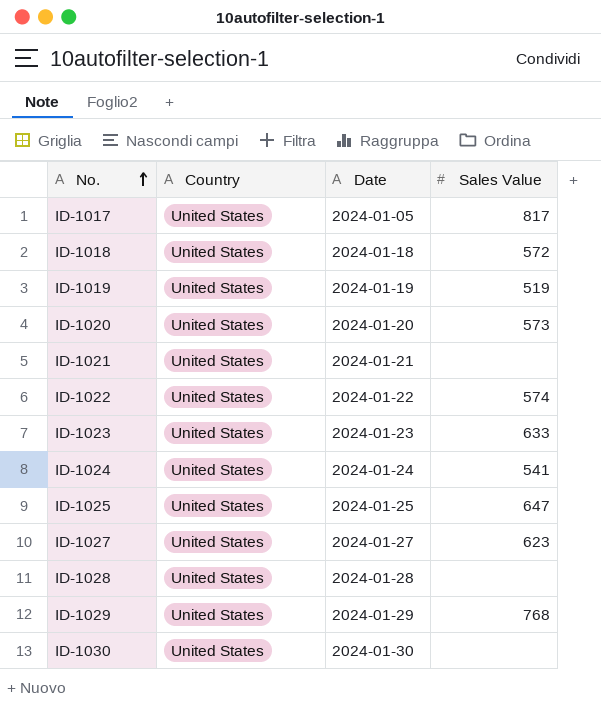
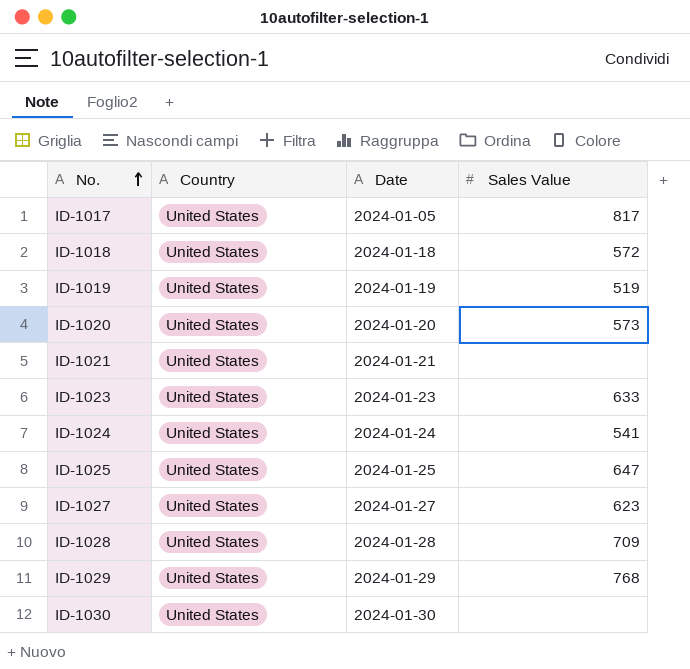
row ID-1022: United States | 2024-01-22 | 574 -> none
ID-1028 | Sales Value: none -> 709

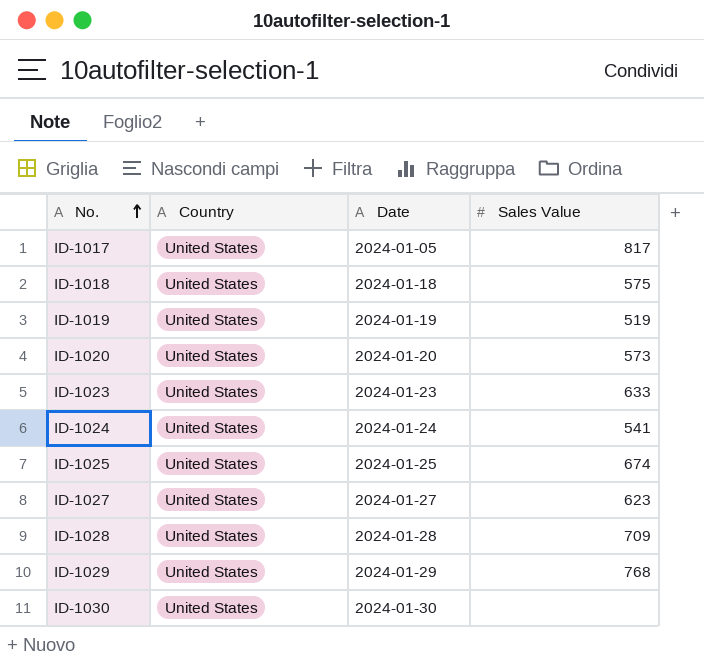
row ID-1021: United States | 2024-01-21 | none -> none
ID-1018 | Sales Value: 572 -> 575
ID-1025 | Sales Value: 647 -> 674

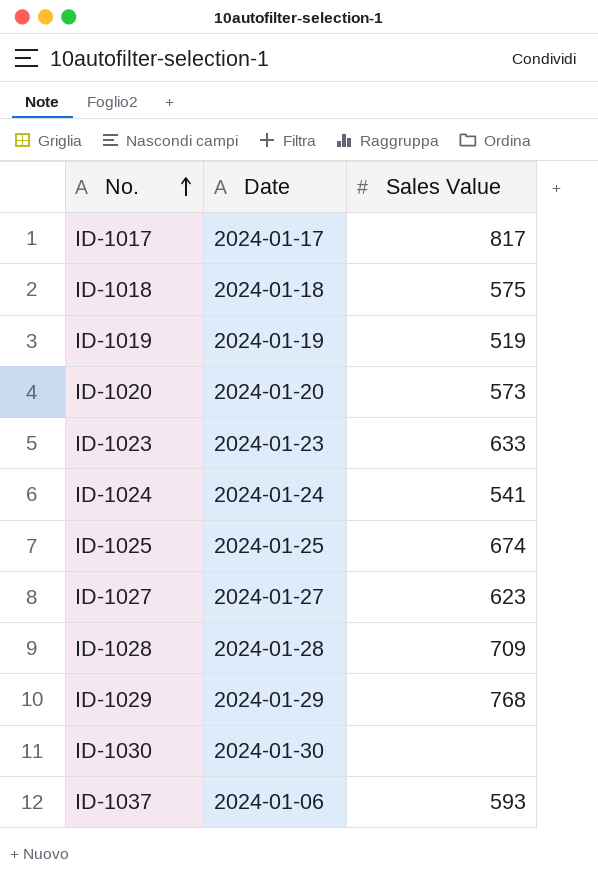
column Country | position: 2 -> none
ID-1017 | Date: 2024-01-05 -> 2024-01-17
row ID-1037: none -> 2024-01-06 | 593

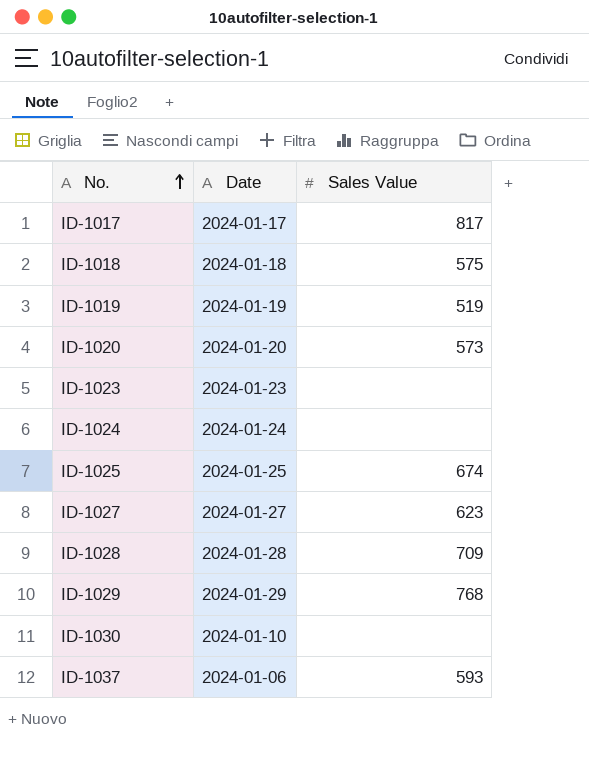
ID-1023 | Sales Value: 633 -> none
ID-1024 | Sales Value: 541 -> none
ID-1030 | Date: 2024-01-30 -> 2024-01-10

